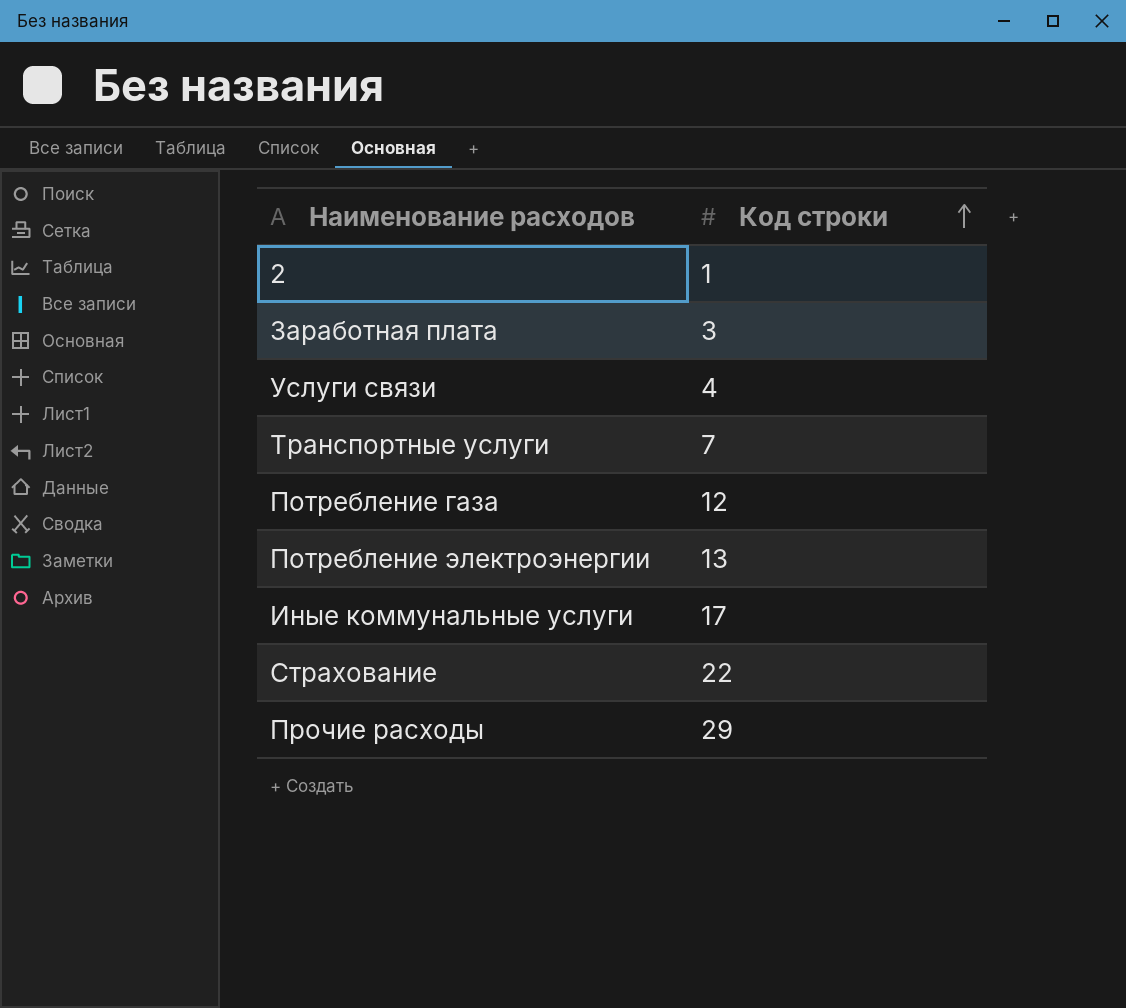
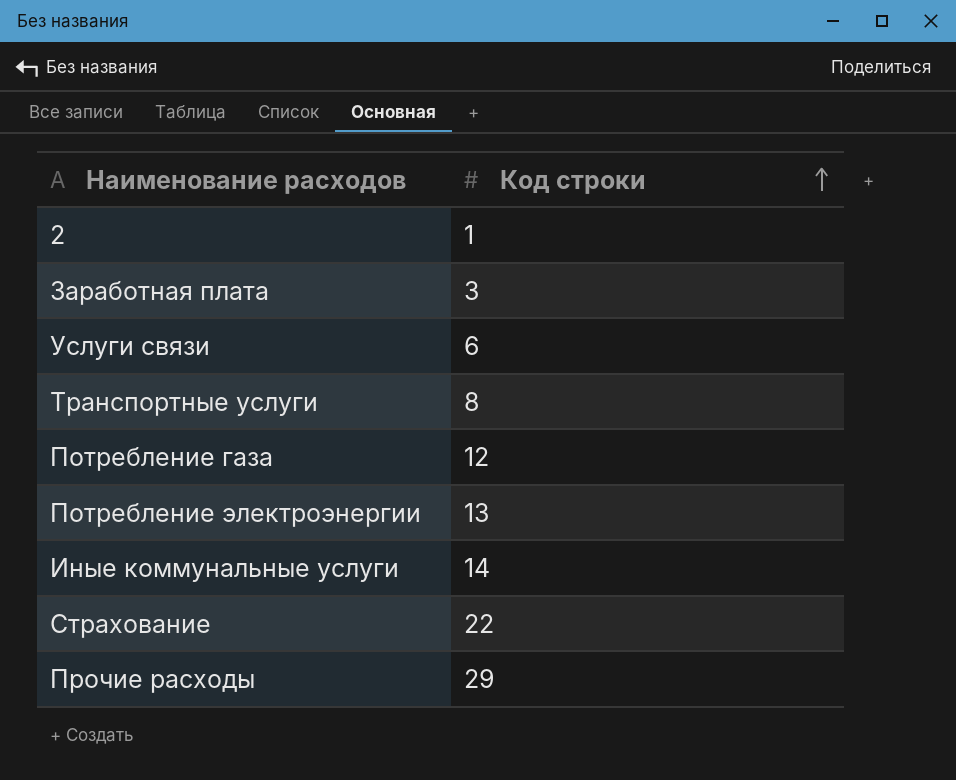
Услуги связи | Код строки: 4 -> 6
Транспортные услуги | Код строки: 7 -> 8
Иные коммунальные услуги | Код строки: 17 -> 14

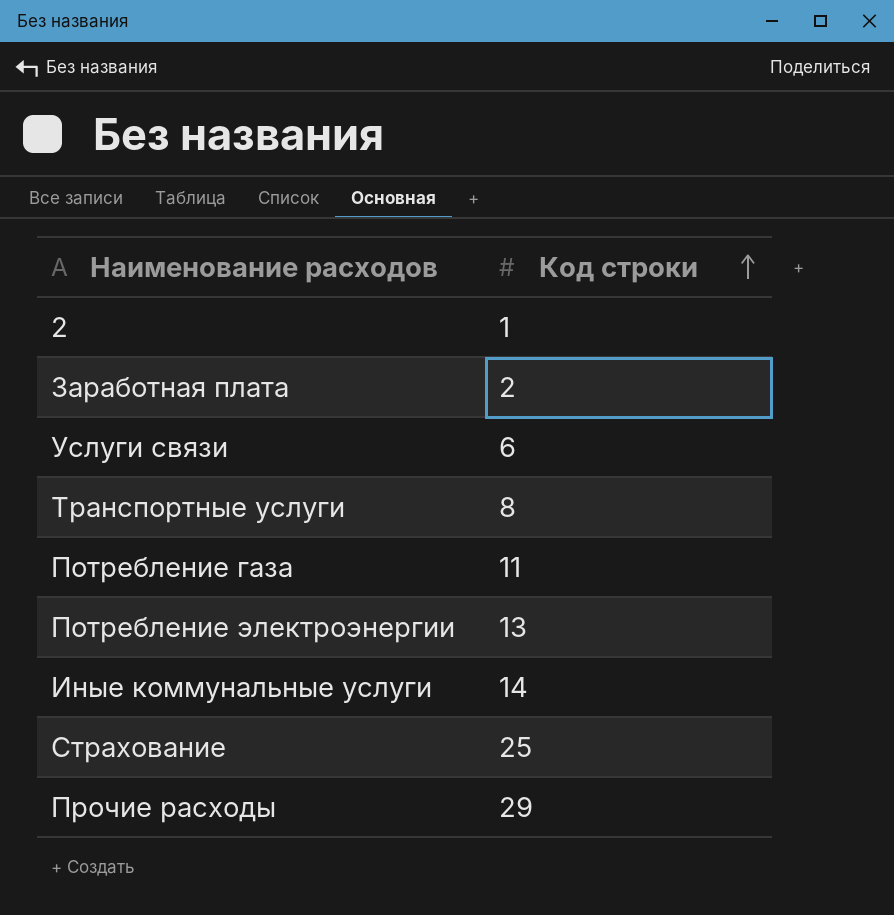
Заработная плата | Код строки: 3 -> 2
Потребление газа | Код строки: 12 -> 11
Страхование | Код строки: 22 -> 25

